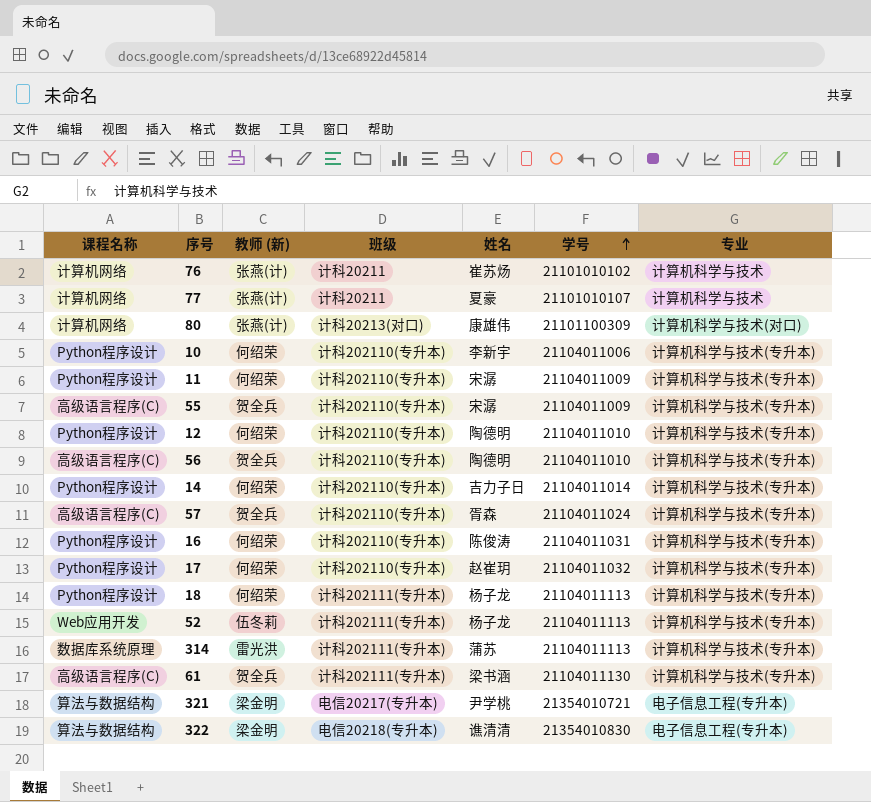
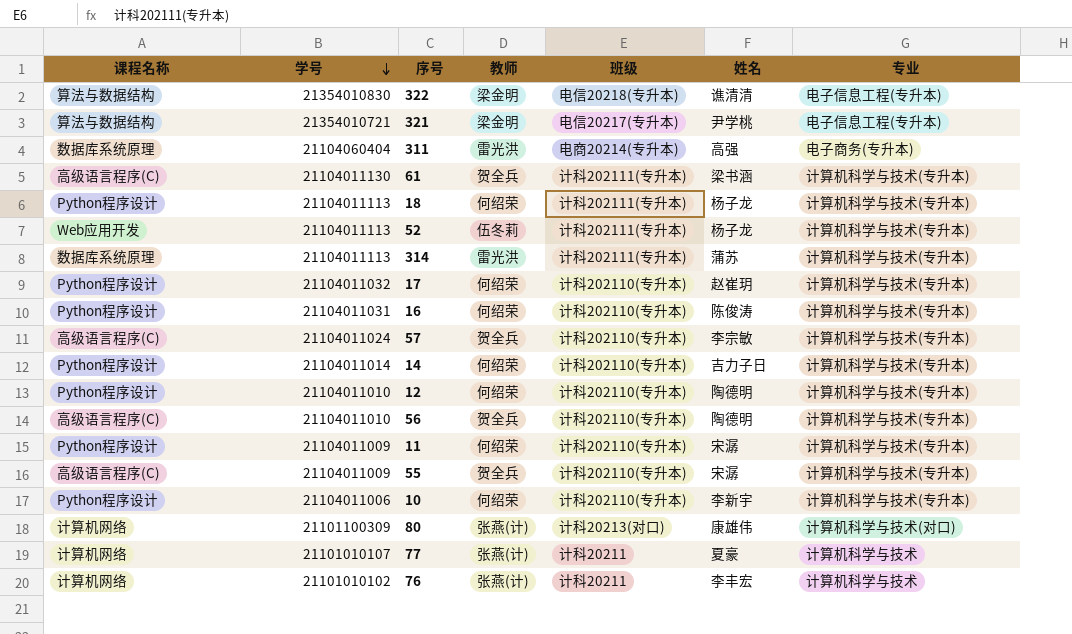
row order: 学号 ascending -> 学号 descending
column 学号 | position: 6 -> 2
column name: 教师 (新) -> 教师
row 311: none -> 数据库系统原理 | 21104060404 | 雷光洪 | 电商20214(专升本) | 高强 | 电子商务(专升本)
57 | 姓名: 胥森 -> 李宗敏
76 | 姓名: 崔苏炀 -> 李丰宏

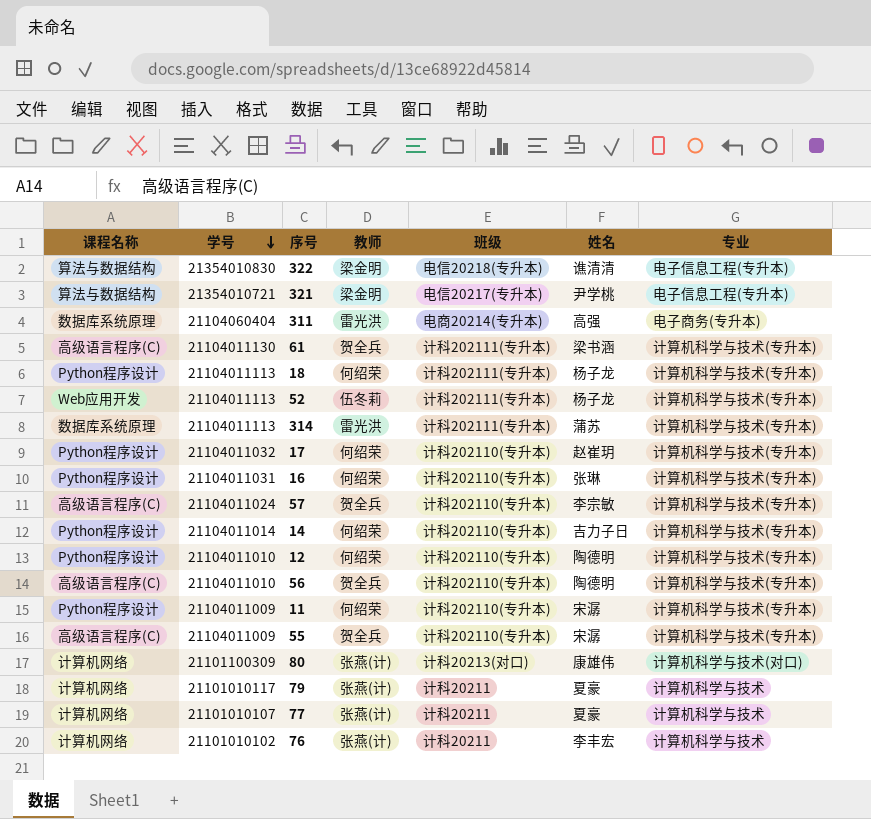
row 10: Python程序设计 | 21104011006 | 何绍荣 | 计科202110(专升本) | 李新宇 | 计算机科学与技术(专升本) -> none
16 | 姓名: 陈俊涛 -> 张琳
row 79: none -> 计算机网络 | 21101010117 | 张燕(计) | 计科20211 | 夏豪 | 计算机科学与技术

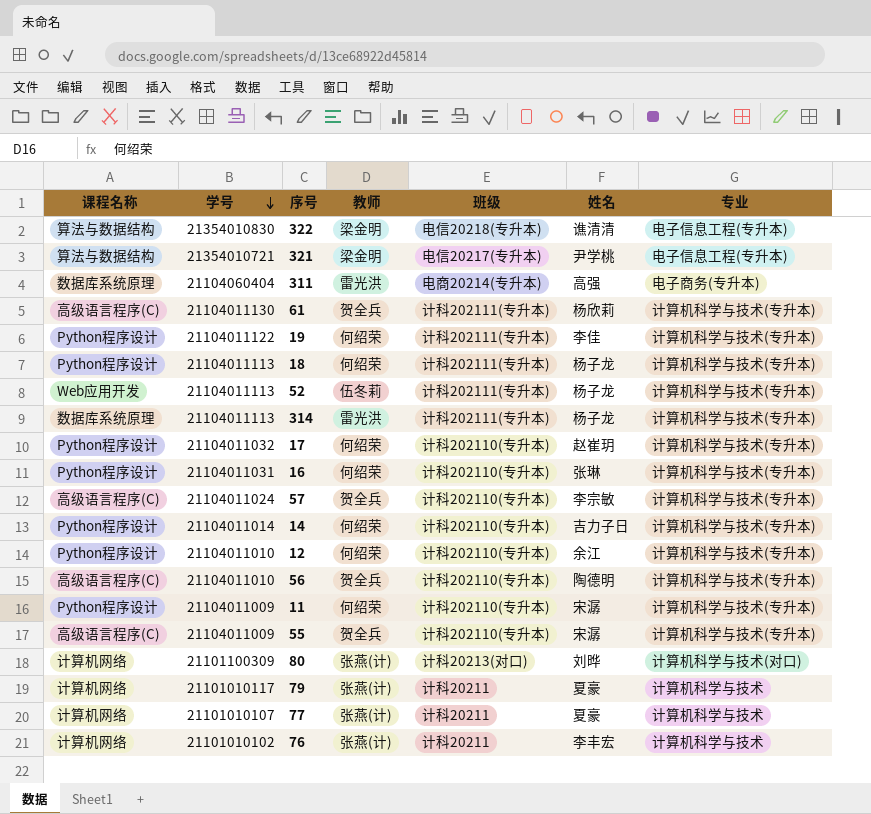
61 | 姓名: 梁书涵 -> 杨欣莉
row 19: none -> Python程序设计 | 21104011122 | 何绍荣 | 计科202111(专升本) | 李佳 | 计算机科学与技术(专升本)
314 | 姓名: 蒲苏 -> 杨子龙
12 | 姓名: 陶德明 -> 余江
80 | 姓名: 康雄伟 -> 刘晔

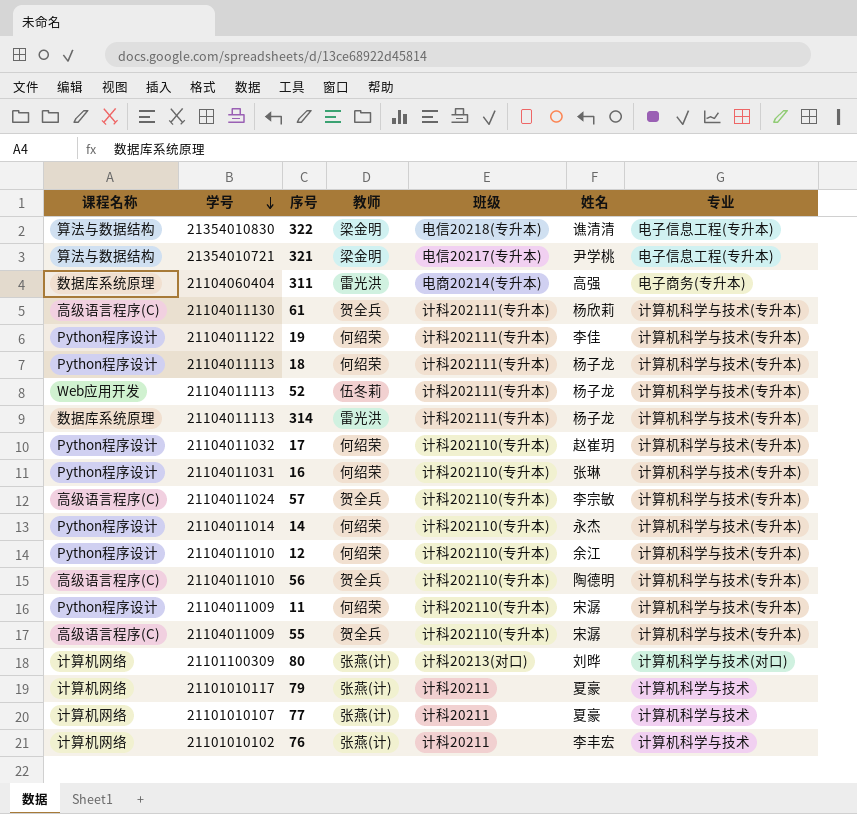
14 | 姓名: 吉力子日 -> 永杰

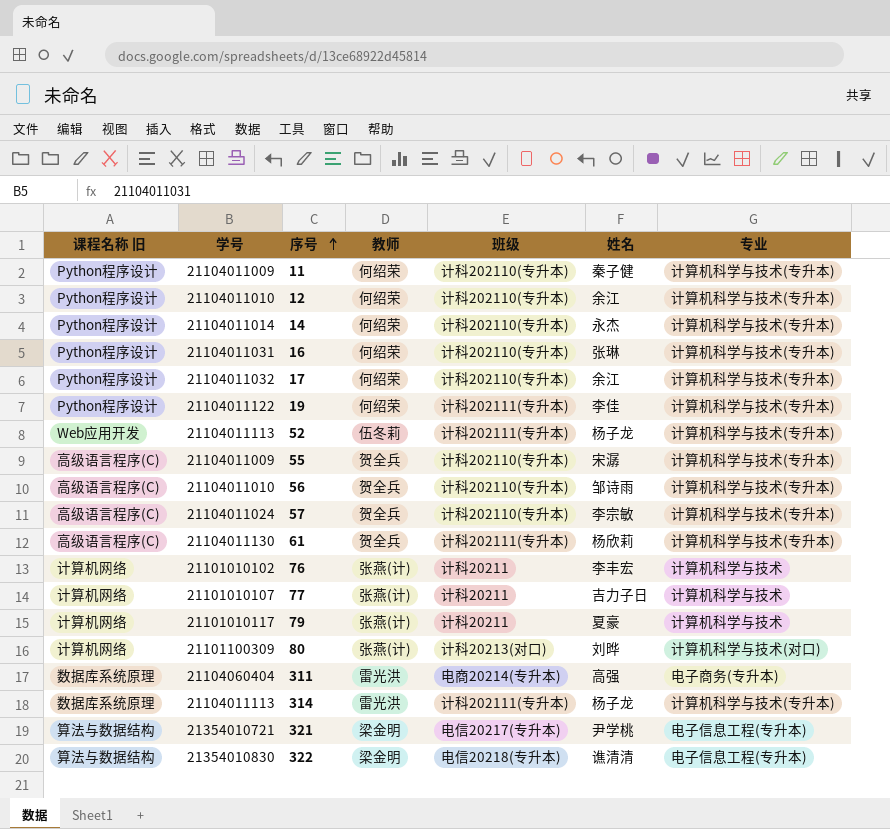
row order: 学号 descending -> 序号 ascending
column name: 课程名称 -> 课程名称 旧
row 18: Python程序设计 | 21104011113 | 何绍荣 | 计科202111(专升本) | 杨子龙 | 计算机科学与技术(专升本) -> none
11 | 姓名: 宋潺 -> 秦子健
17 | 姓名: 赵崔玥 -> 余江
56 | 姓名: 陶德明 -> 邹诗雨
77 | 姓名: 夏豪 -> 吉力子日

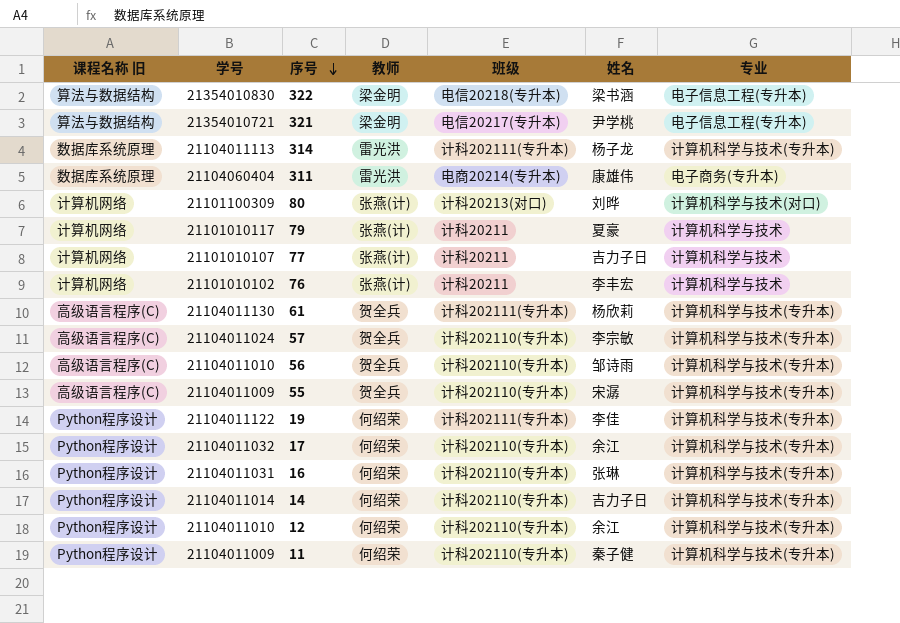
row order: 序号 ascending -> 序号 descending
row 52: Web应用开发 | 21104011113 | 伍冬莉 | 计科202111(专升本) | 杨子龙 | 计算机科学与技术(专升本) -> none
322 | 姓名: 谯清清 -> 梁书涵
311 | 姓名: 高强 -> 康雄伟
14 | 姓名: 永杰 -> 吉力子日

